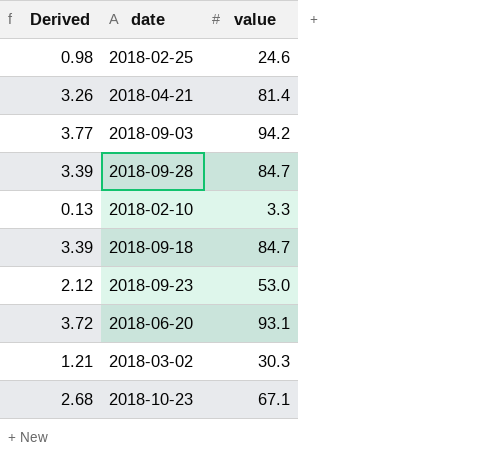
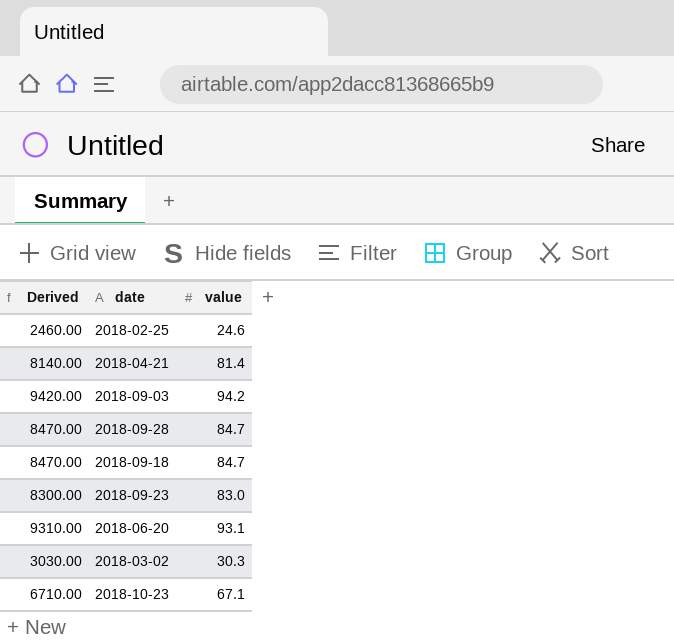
column Derived | formula: [value] * 0.04 -> [value] * 100
row 2018-02-10: 0.13 | 3.3 -> none
2018-09-23 | value: 53.0 -> 83.0

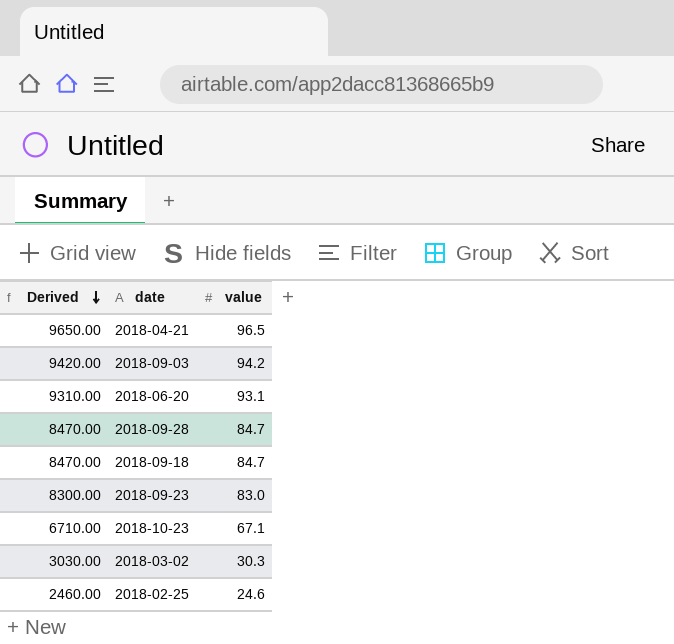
row order: none -> Derived descending
2018-04-21 | Derived: 8140.00 -> 9650.00
2018-04-21 | value: 81.4 -> 96.5

